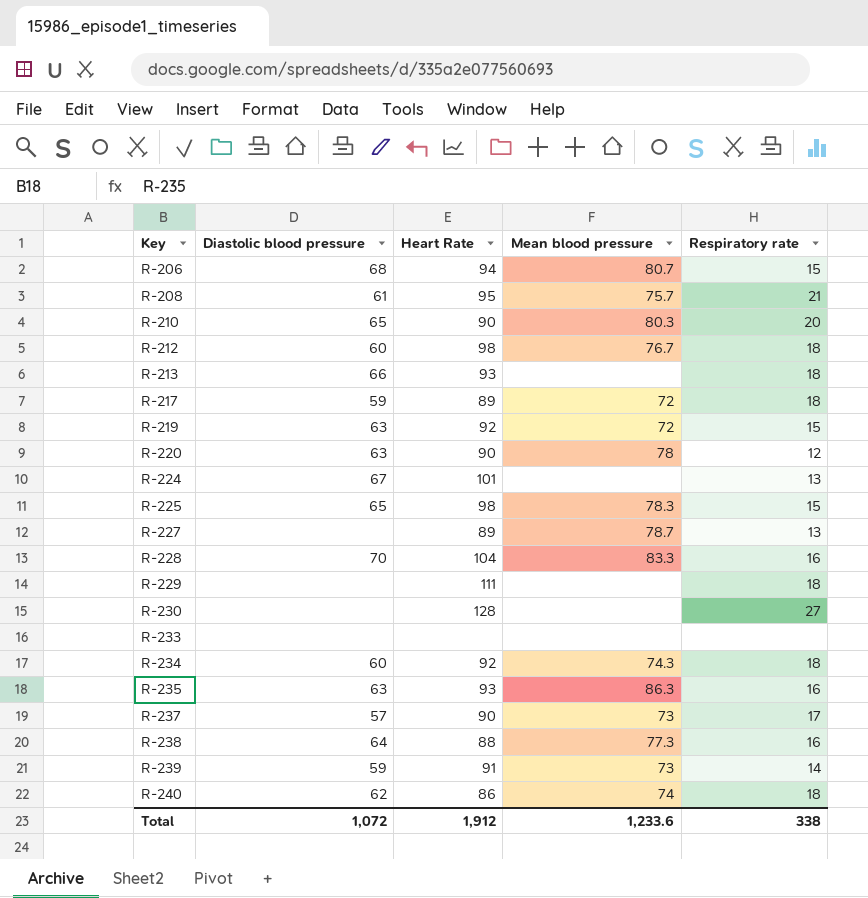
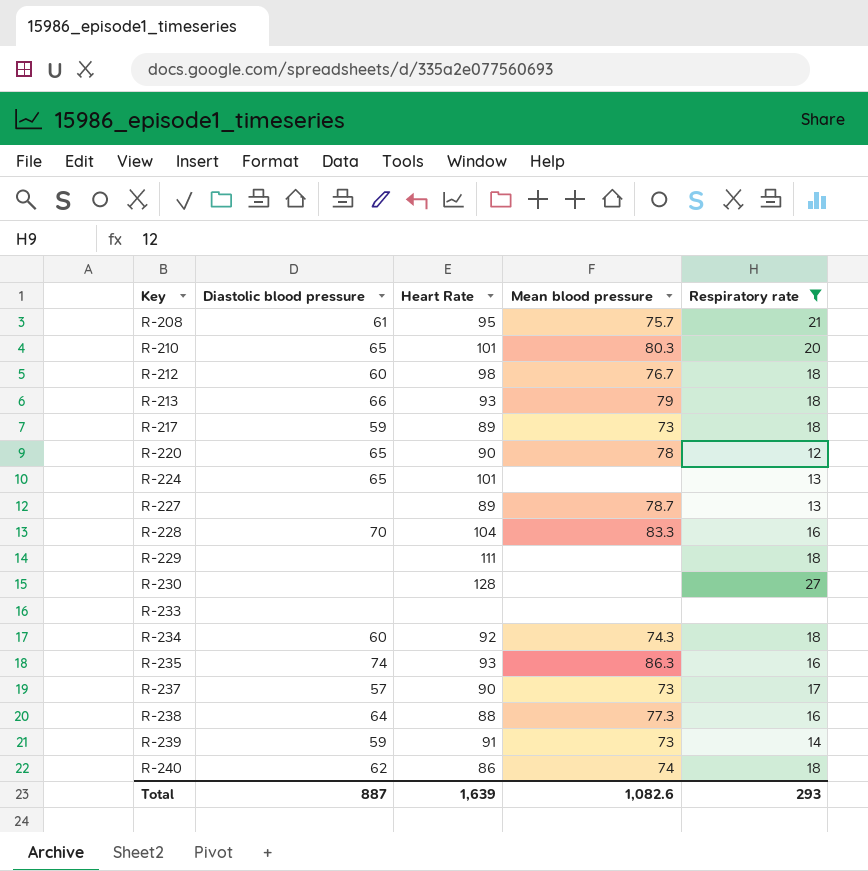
filter: none -> Respiratory rate != 15
R-210 | Heart Rate: 90 -> 101
R-213 | Mean blood pressure: none -> 79
R-217 | Mean blood pressure: 72 -> 73
R-220 | Diastolic blood pressure: 63 -> 65
R-224 | Diastolic blood pressure: 67 -> 65
R-235 | Diastolic blood pressure: 63 -> 74
Total | Diastolic blood pressure: 1,072 -> 887
Total | Heart Rate: 1,912 -> 1,639
Total | Mean blood pressure: 1,233.6 -> 1,082.6
Total | Respiratory rate: 338 -> 293

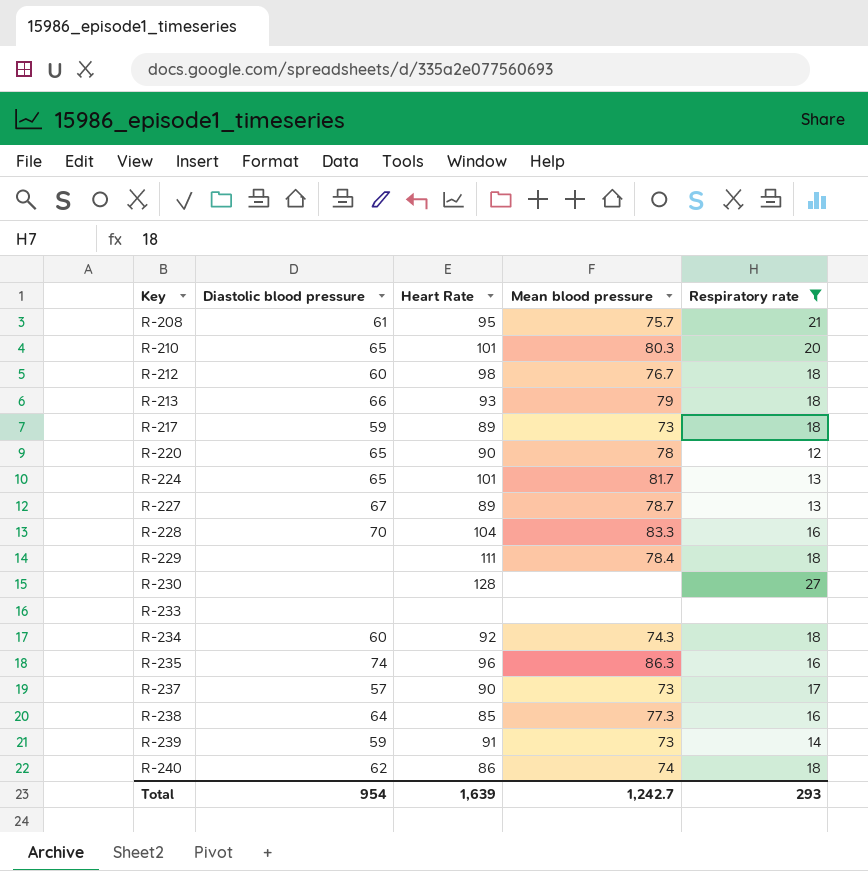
R-224 | Mean blood pressure: none -> 81.7
R-227 | Diastolic blood pressure: none -> 67
R-229 | Mean blood pressure: none -> 78.4
R-235 | Heart Rate: 93 -> 96
R-238 | Heart Rate: 88 -> 85
Total | Diastolic blood pressure: 887 -> 954
Total | Mean blood pressure: 1,082.6 -> 1,242.7

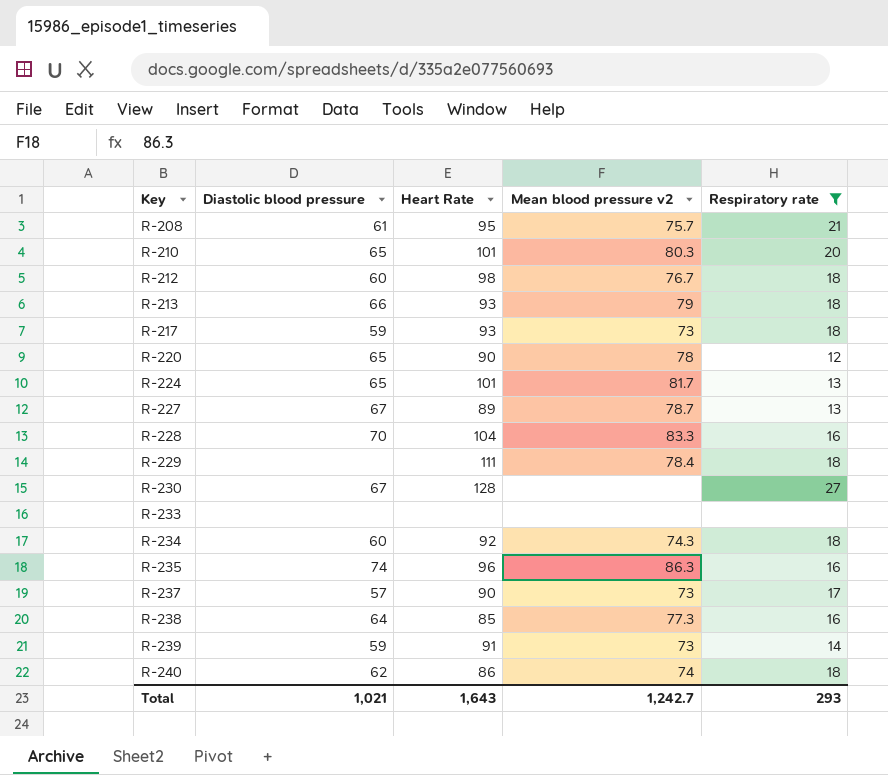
column name: Mean blood pressure -> Mean blood pressure v2
R-217 | Heart Rate: 89 -> 93
R-230 | Diastolic blood pressure: none -> 67
Total | Diastolic blood pressure: 954 -> 1,021
Total | Heart Rate: 1,639 -> 1,643

